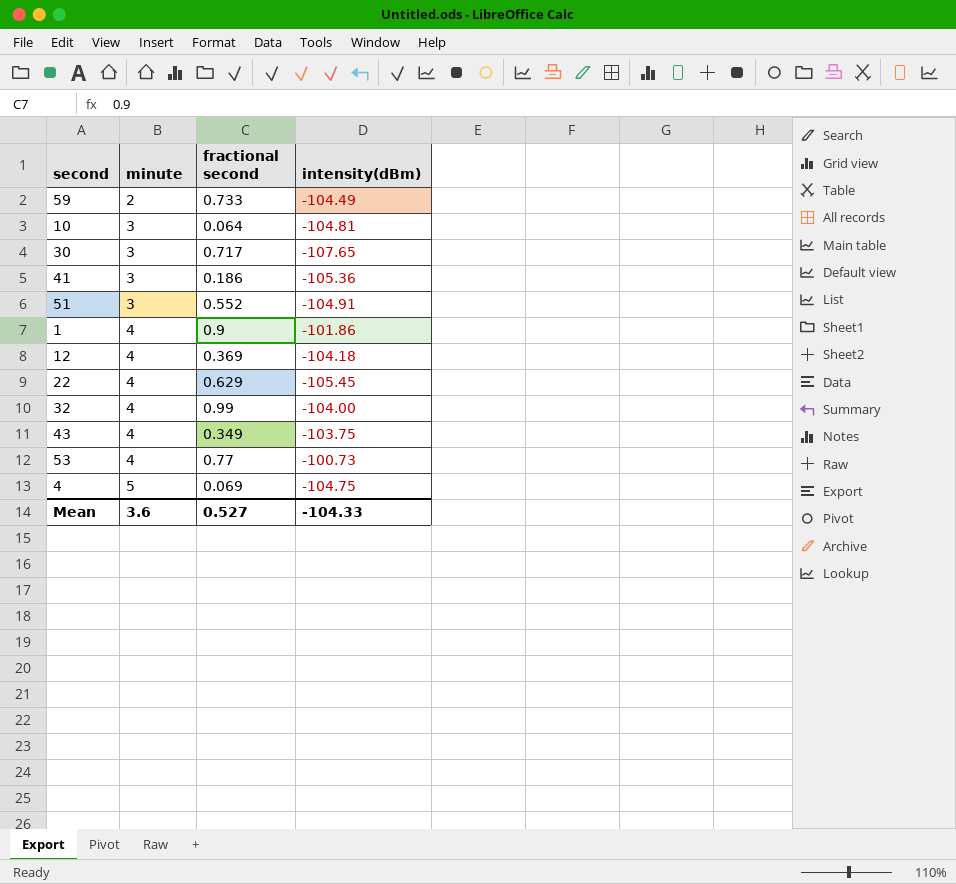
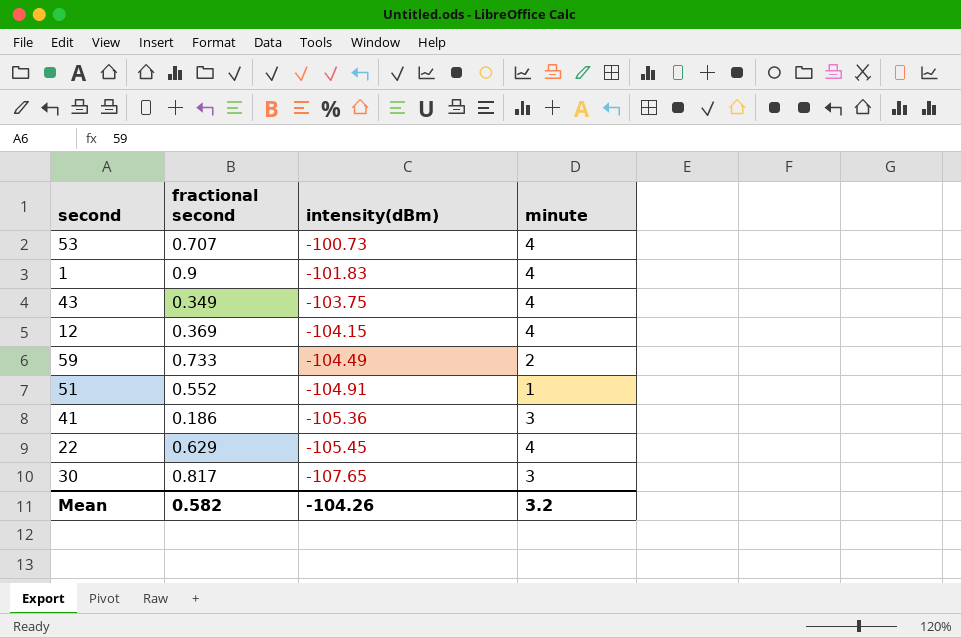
row order: minute ascending -> intensity(dBm) descending
column minute | position: 2 -> 4
row 10: 3 | 0.064 | -104.81 -> none
row 32: 4 | 0.99 | -104.00 -> none
row 4: 5 | 0.069 | -104.75 -> none
53 | fractional second: 0.77 -> 0.707
1 | intensity(dBm): -101.86 -> -101.83
12 | intensity(dBm): -104.18 -> -104.15
51 | minute: 3 -> 1
30 | fractional second: 0.717 -> 0.817
Mean | fractional second: 0.527 -> 0.582
Mean | intensity(dBm): -104.33 -> -104.26
Mean | minute: 3.6 -> 3.2

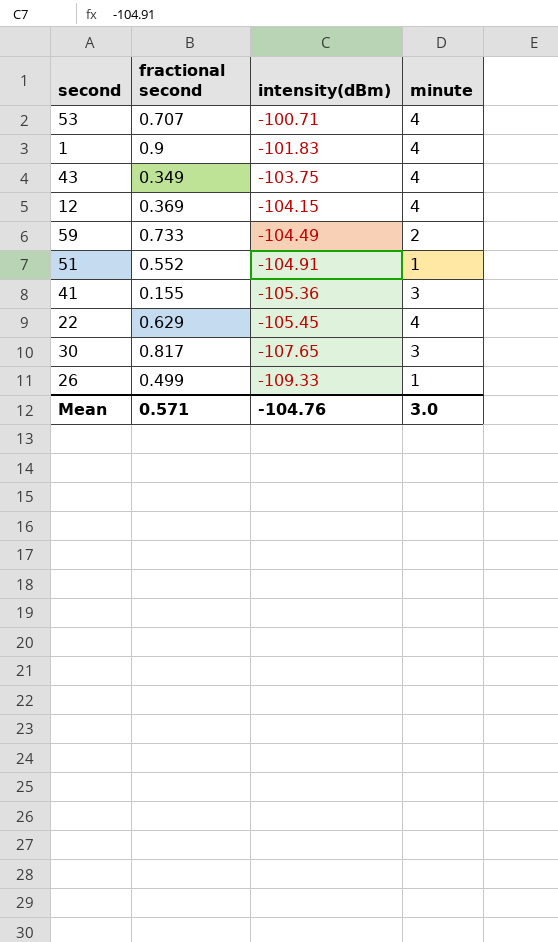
53 | intensity(dBm): -100.73 -> -100.71
41 | fractional second: 0.186 -> 0.155
row 26: none -> 0.499 | -109.33 | 1
Mean | fractional second: 0.582 -> 0.571
Mean | intensity(dBm): -104.26 -> -104.76
Mean | minute: 3.2 -> 3.0

